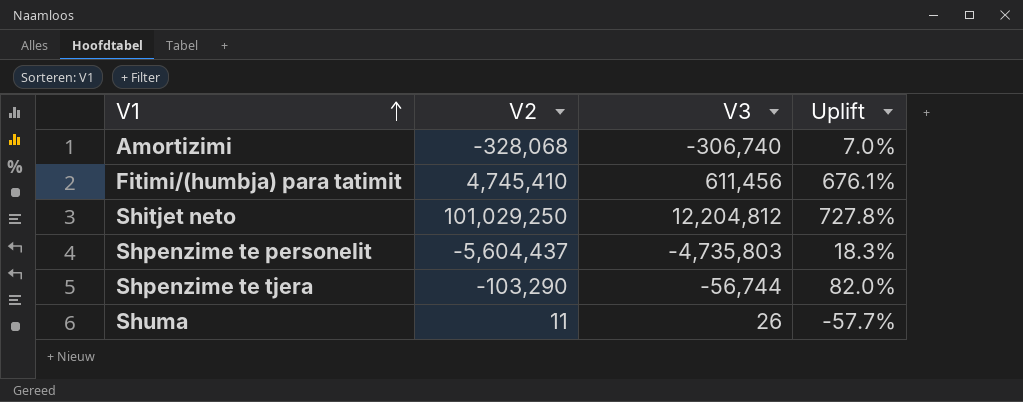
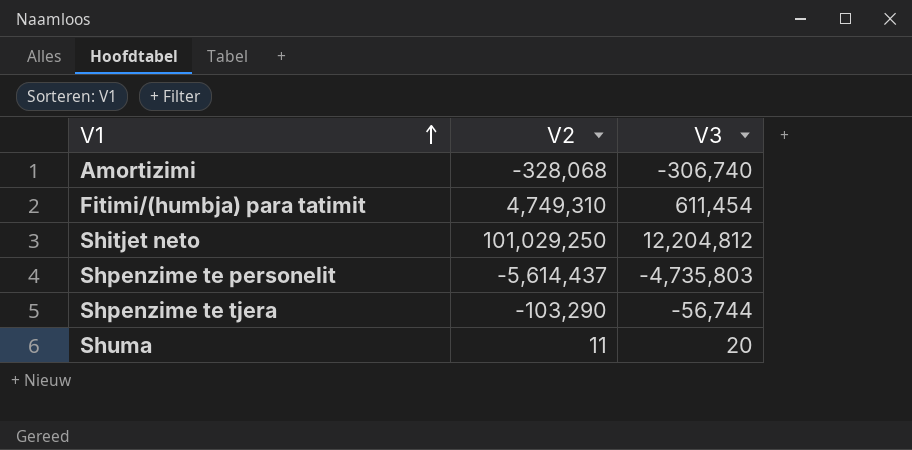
column Uplift | formula: ([V2] - [V3]) / [V3] -> none
Fitimi/(humbja) para tatimit | V2: 4,745,410 -> 4,749,310
Fitimi/(humbja) para tatimit | V3: 611,456 -> 611,454
Shpenzime te personelit | V2: -5,604,437 -> -5,614,437
Shuma | V3: 26 -> 20

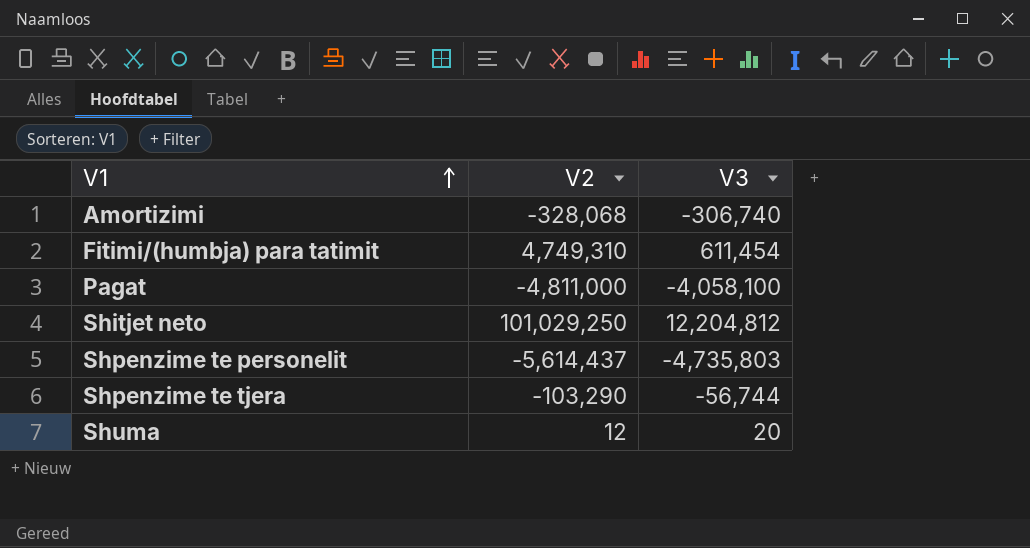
row Pagat: none -> -4,811,000 | -4,058,100
Shuma | V2: 11 -> 12

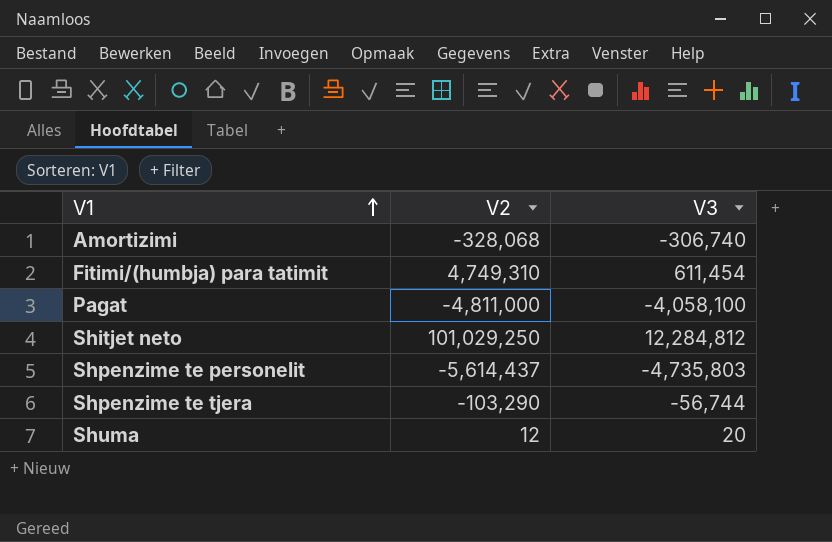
Shitjet neto | V3: 12,204,812 -> 12,284,812

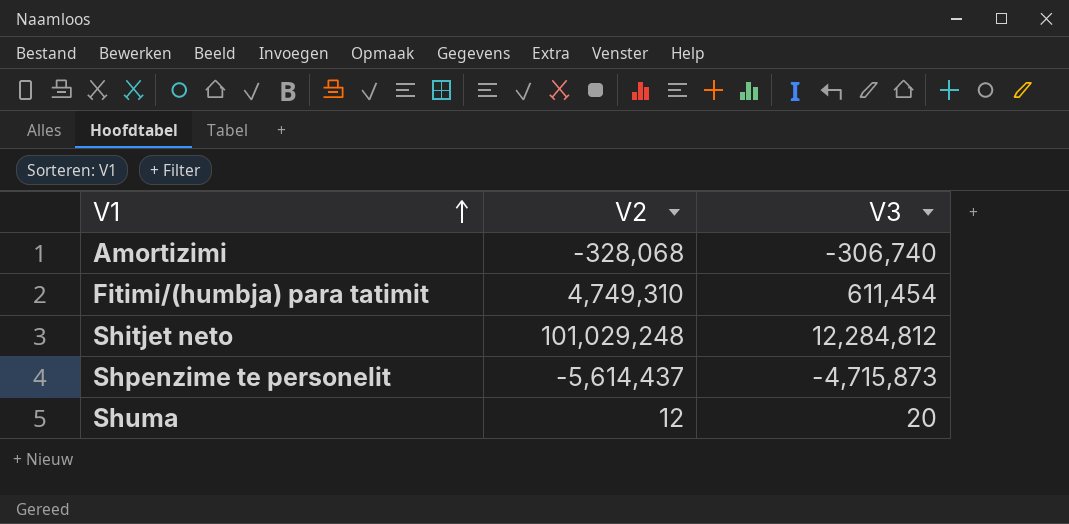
row Pagat: -4,811,000 | -4,058,100 -> none
row Shpenzime te tjera: -103,290 | -56,744 -> none
Shitjet neto | V2: 101,029,250 -> 101,029,248
Shpenzime te personelit | V3: -4,735,803 -> -4,715,873

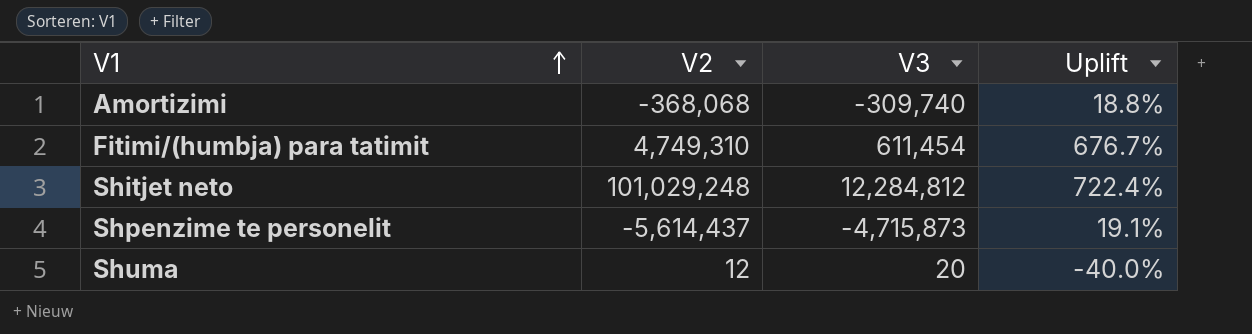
column Uplift | formula: none -> ([V2] - [V3]) / [V3]
Amortizimi | V2: -328,068 -> -368,068
Amortizimi | V3: -306,740 -> -309,740

